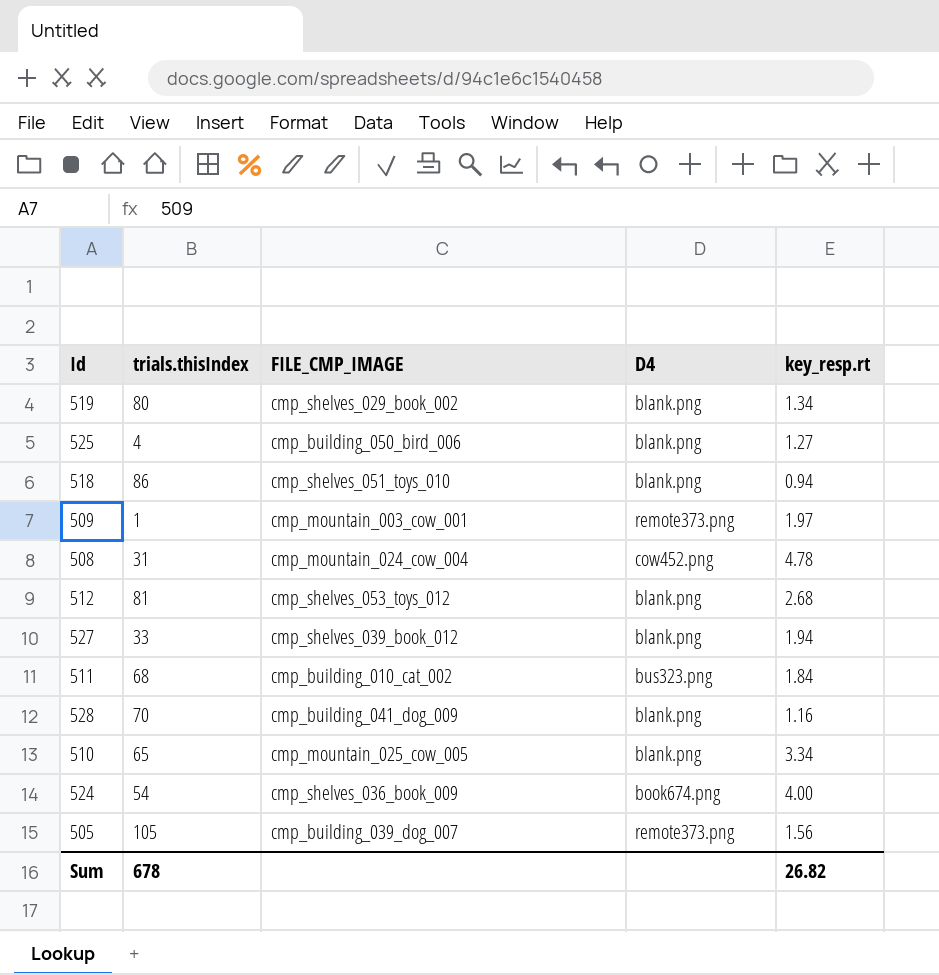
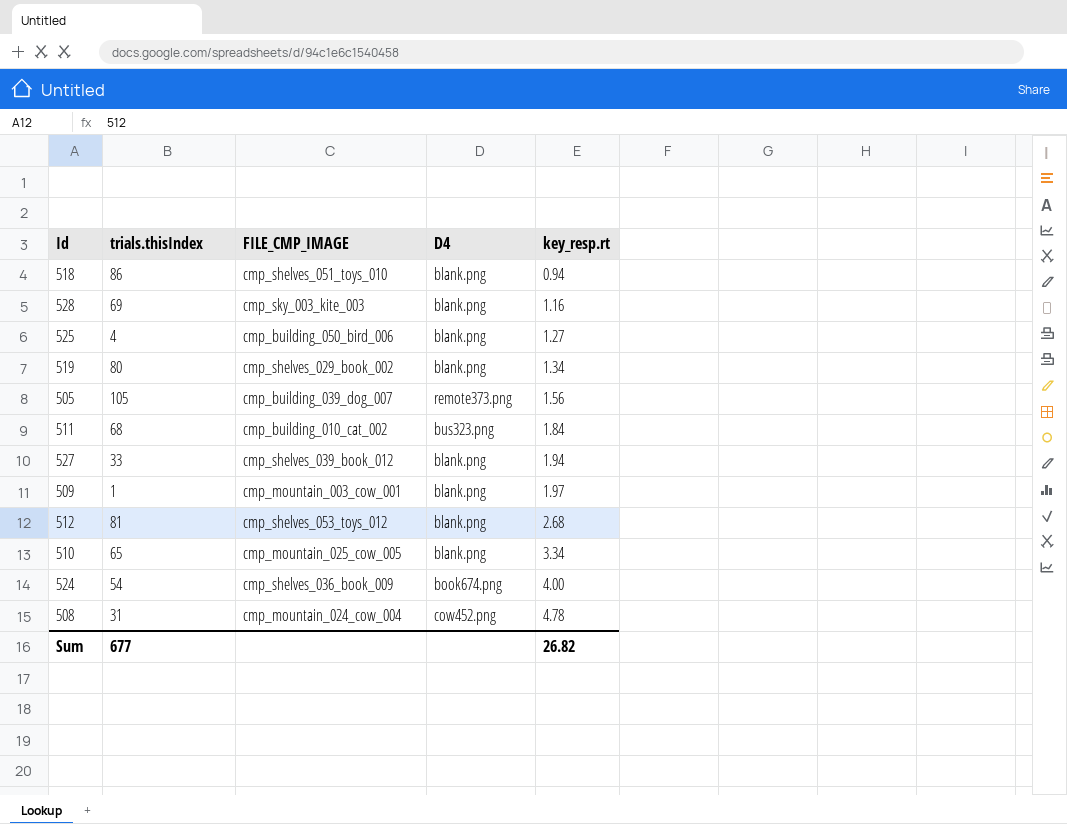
row order: none -> key_resp.rt ascending
528 | trials.thisIndex: 70 -> 69
528 | FILE_CMP_IMAGE: cmp_building_041_dog_009 -> cmp_sky_003_kite_003
509 | D4: remote373.png -> blank.png
Sum | trials.thisIndex: 678 -> 677

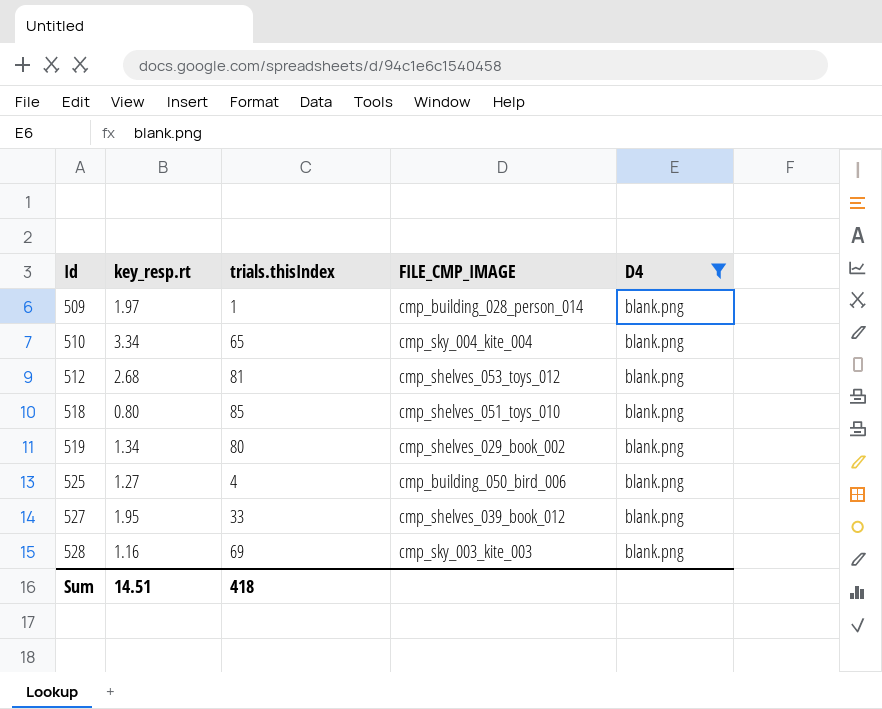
filter: none -> D4 = blank.png
row order: key_resp.rt ascending -> Id ascending
column key_resp.rt | position: 5 -> 2
509 | FILE_CMP_IMAGE: cmp_mountain_003_cow_001 -> cmp_building_028_person_014
510 | FILE_CMP_IMAGE: cmp_mountain_025_cow_005 -> cmp_sky_004_kite_004
518 | key_resp.rt: 0.94 -> 0.80
518 | trials.thisIndex: 86 -> 85
527 | key_resp.rt: 1.94 -> 1.95
Sum | key_resp.rt: 26.82 -> 14.51
Sum | trials.thisIndex: 677 -> 418

